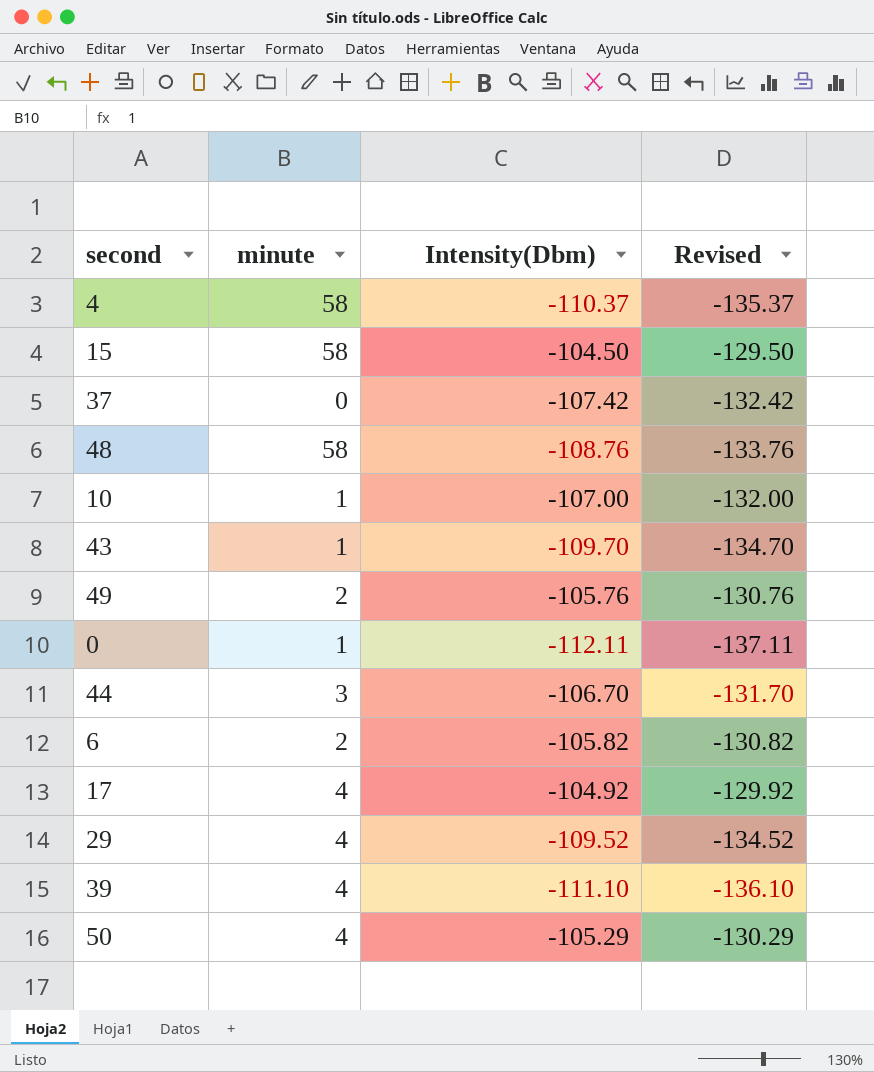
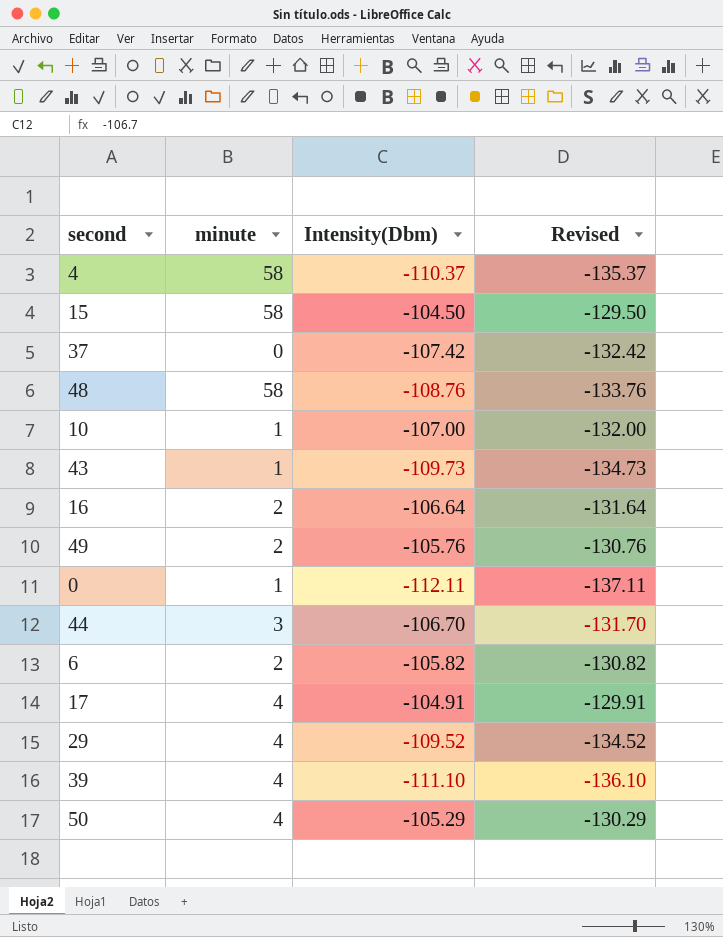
43 | Intensity(Dbm): -109.70 -> -109.73
43 | Revised: -134.70 -> -134.73
row 16: none -> 2 | -106.64 | -131.64
17 | Intensity(Dbm): -104.92 -> -104.91
17 | Revised: -129.92 -> -129.91

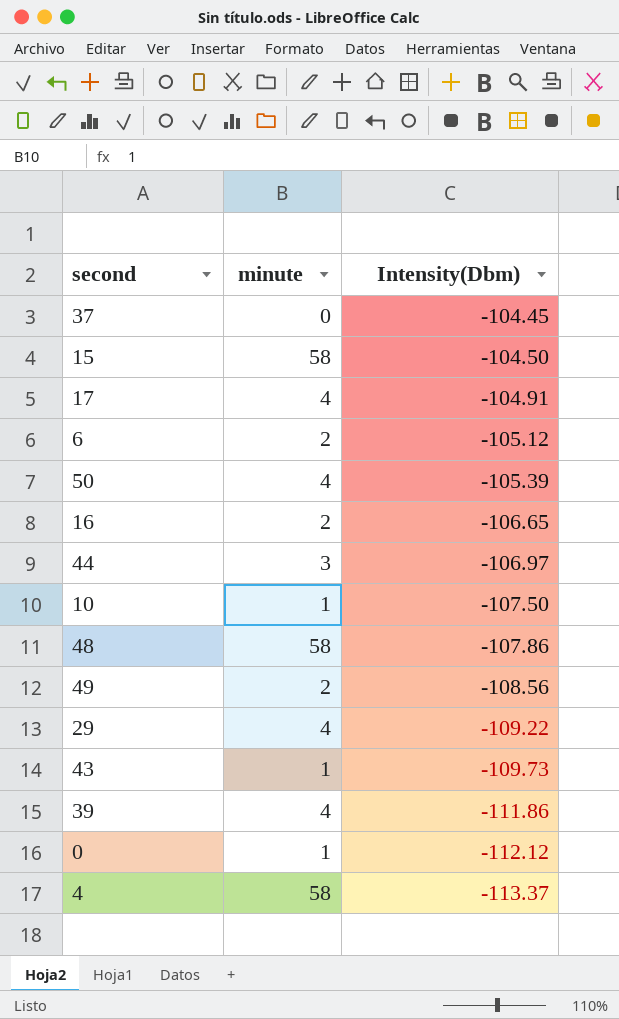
row order: none -> Intensity(Dbm) descending
column Revised | formula: [Intensity(Dbm)] - 25 -> none
37 | Intensity(Dbm): -107.42 -> -104.45
6 | Intensity(Dbm): -105.82 -> -105.12
50 | Intensity(Dbm): -105.29 -> -105.39
16 | Intensity(Dbm): -106.64 -> -106.65
44 | Intensity(Dbm): -106.70 -> -106.97
10 | Intensity(Dbm): -107.00 -> -107.50
48 | Intensity(Dbm): -108.76 -> -107.86
49 | Intensity(Dbm): -105.76 -> -108.56
29 | Intensity(Dbm): -109.52 -> -109.22
39 | Intensity(Dbm): -111.10 -> -111.86
0 | Intensity(Dbm): -112.11 -> -112.12
4 | Intensity(Dbm): -110.37 -> -113.37

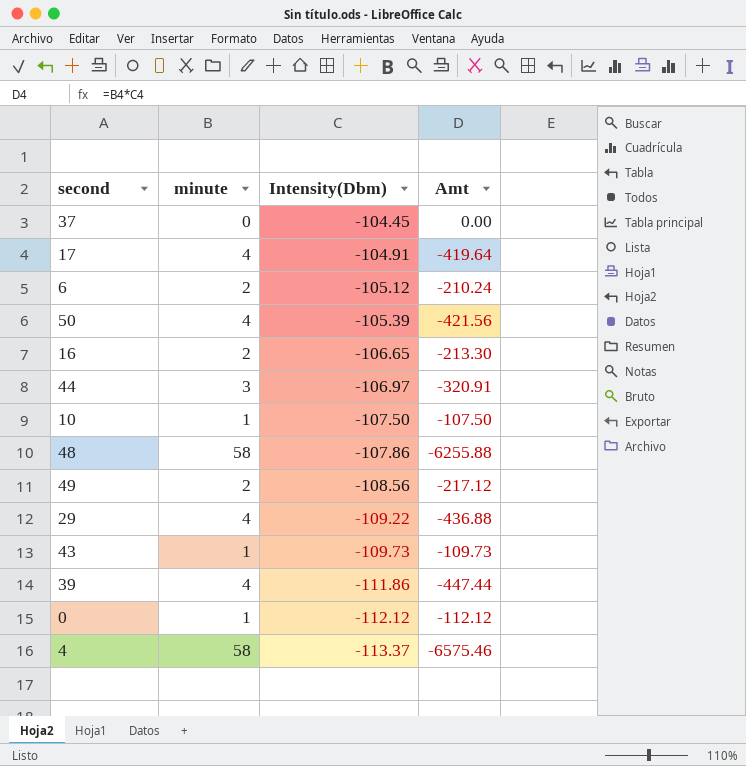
column Amt | formula: none -> [minute] * [Intensity(Dbm)]
row 15: 58 | -104.50 -> none

